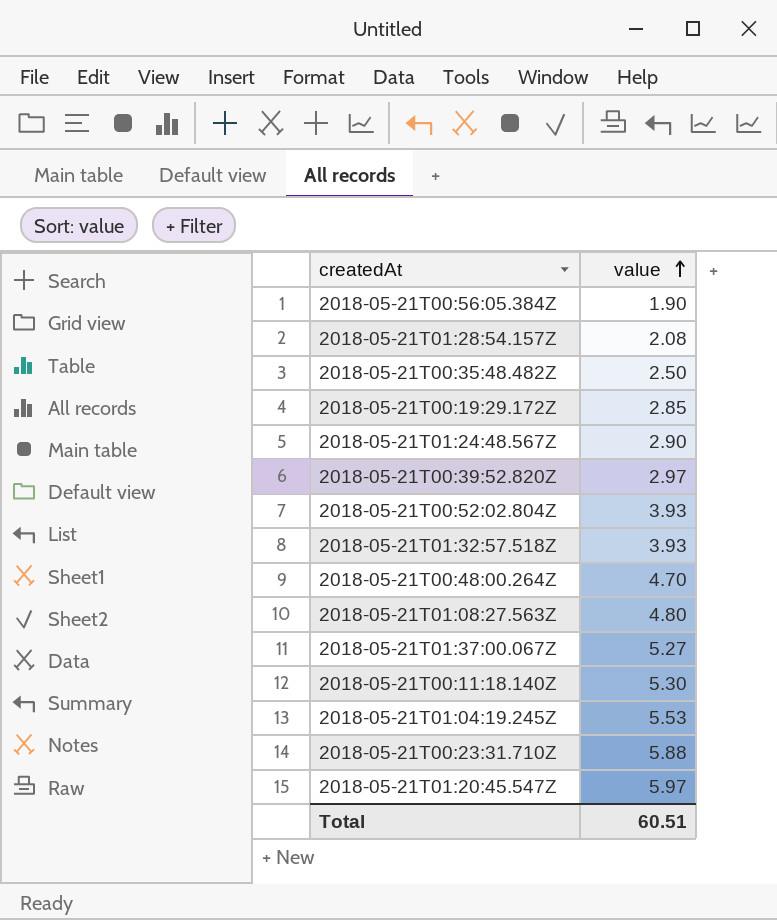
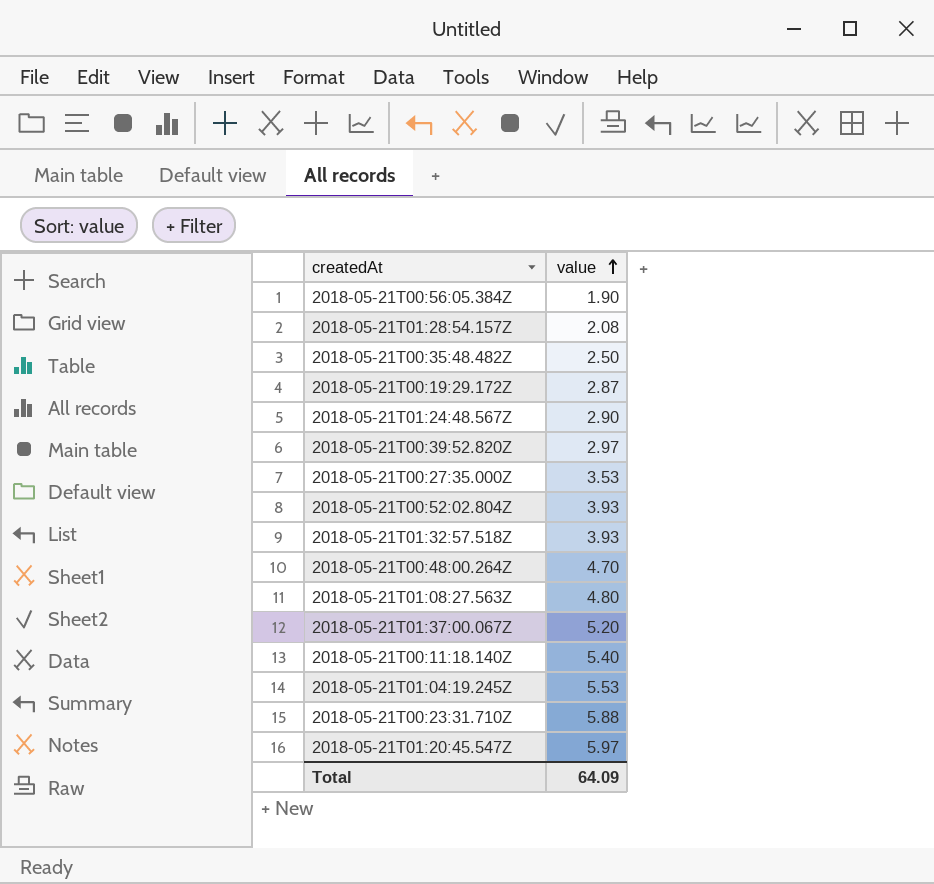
2018-05-21T00:19:29.172Z | value: 2.85 -> 2.87
row 2018-05-21T00:27:35.000Z: none -> 3.53
2018-05-21T01:37:00.067Z | value: 5.27 -> 5.20
2018-05-21T00:11:18.140Z | value: 5.30 -> 5.40
Total | value: 60.51 -> 64.09

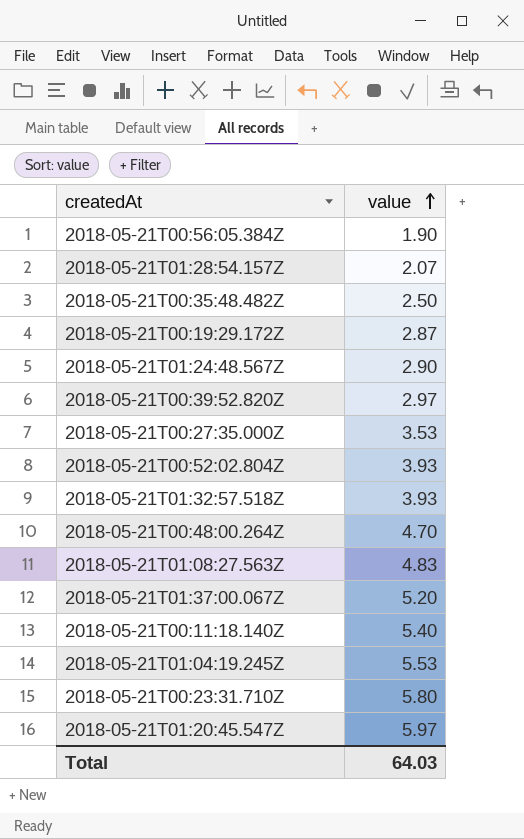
2018-05-21T01:28:54.157Z | value: 2.08 -> 2.07
2018-05-21T01:08:27.563Z | value: 4.80 -> 4.83
2018-05-21T00:23:31.710Z | value: 5.88 -> 5.80
Total | value: 64.09 -> 64.03

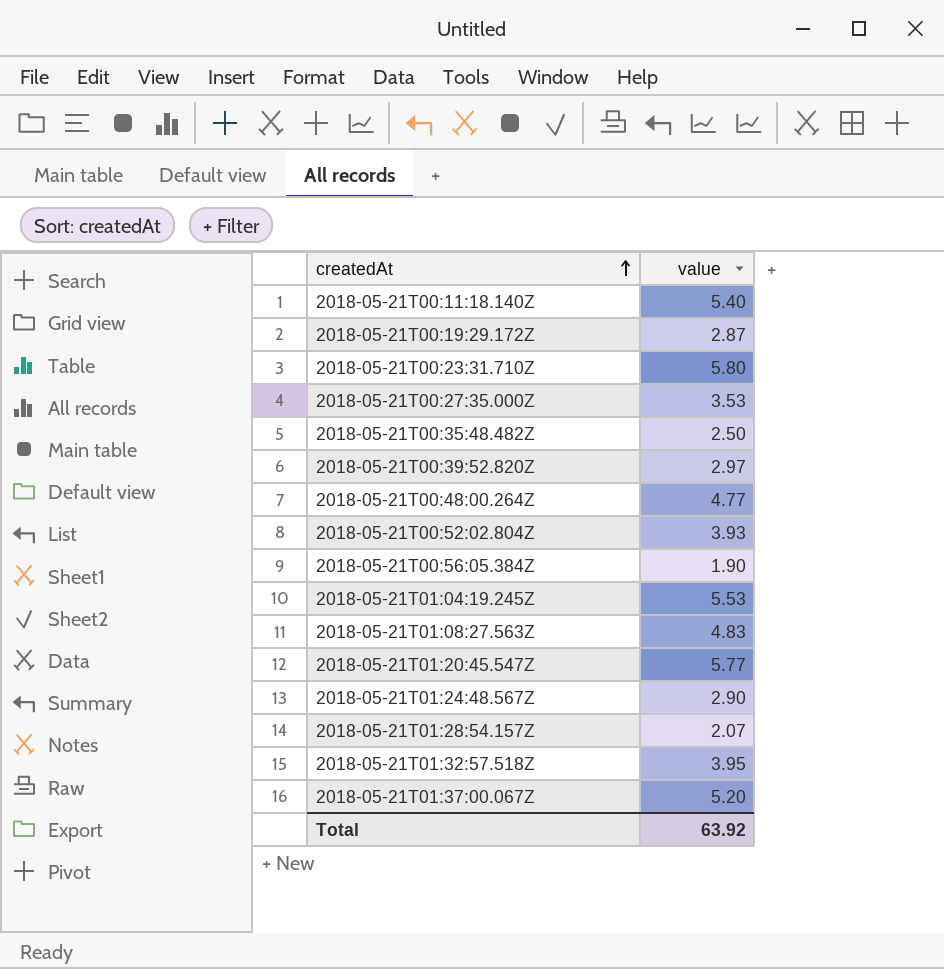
row order: value ascending -> createdAt ascending
2018-05-21T00:48:00.264Z | value: 4.70 -> 4.77
2018-05-21T01:20:45.547Z | value: 5.97 -> 5.77
2018-05-21T01:32:57.518Z | value: 3.93 -> 3.95
Total | value: 64.03 -> 63.92

